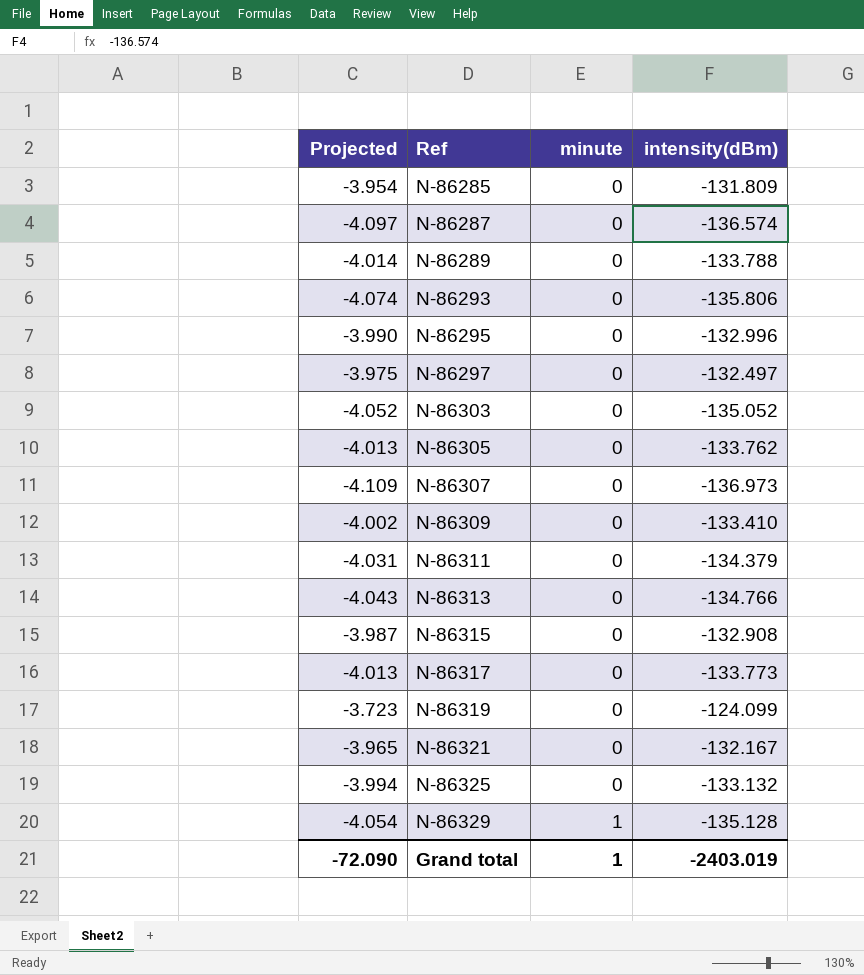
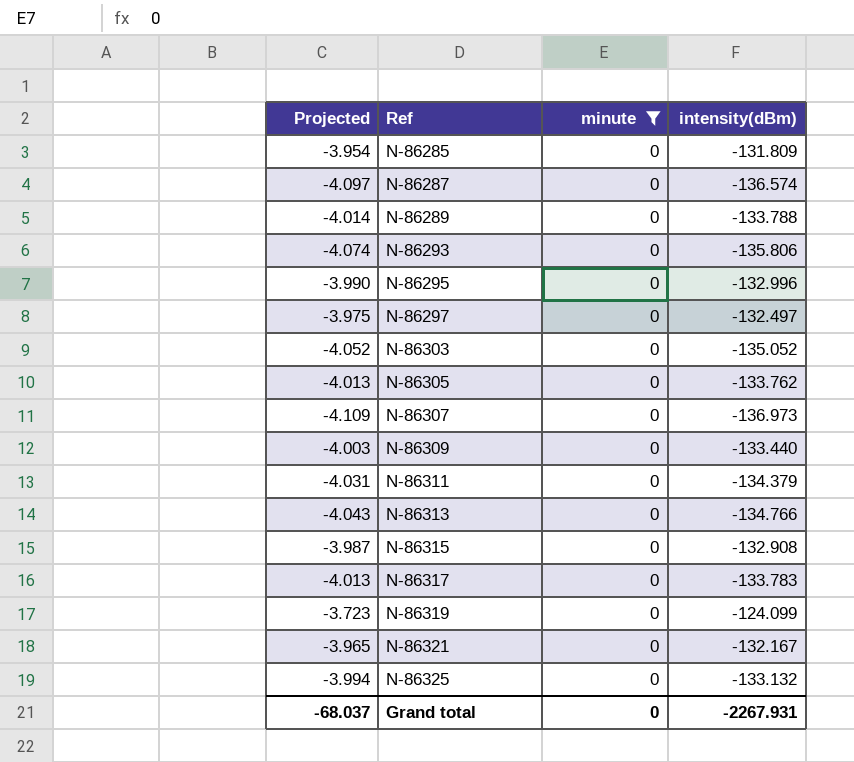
filter: none -> minute = 0
N-86309 | Projected: -4.002 -> -4.003
N-86309 | intensity(dBm): -133.410 -> -133.440
N-86317 | intensity(dBm): -133.773 -> -133.783
Grand total | Projected: -72.090 -> -68.037
Grand total | minute: 1 -> 0
Grand total | intensity(dBm): -2403.019 -> -2267.931

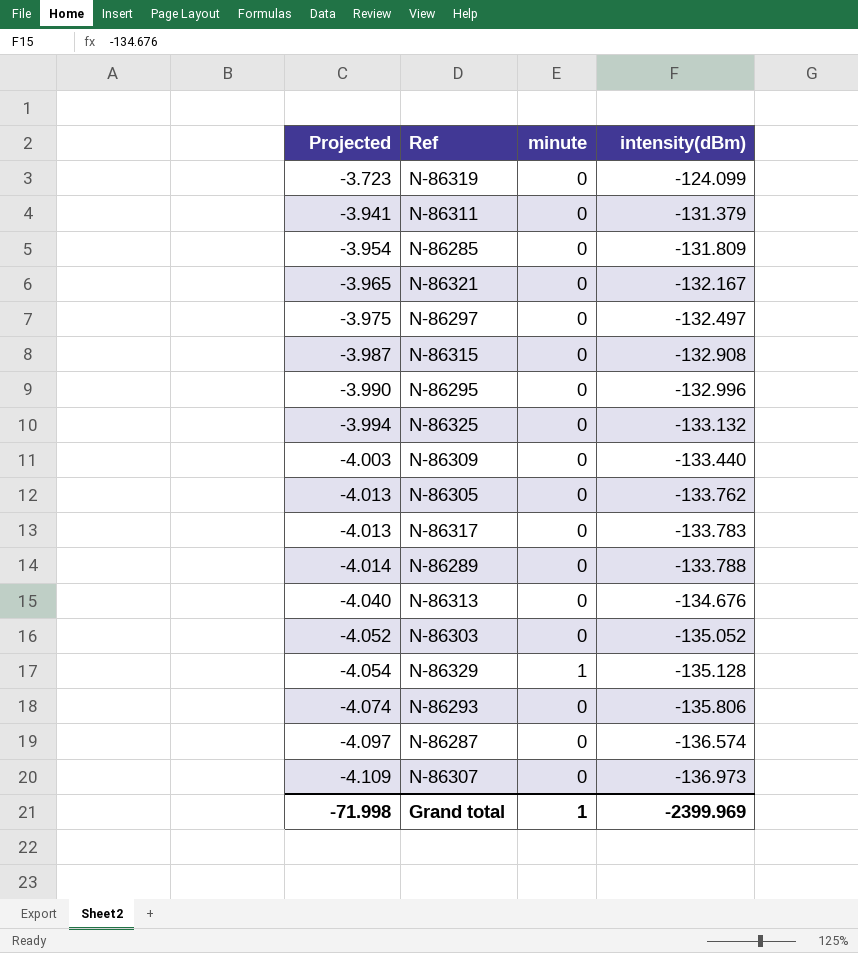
filter: minute = 0 -> none
row order: Ref ascending -> Projected descending
N-86311 | Projected: -4.031 -> -3.941
N-86311 | intensity(dBm): -134.379 -> -131.379
N-86313 | Projected: -4.043 -> -4.040
N-86313 | intensity(dBm): -134.766 -> -134.676
Grand total | Projected: -68.037 -> -71.998
Grand total | minute: 0 -> 1
Grand total | intensity(dBm): -2267.931 -> -2399.969

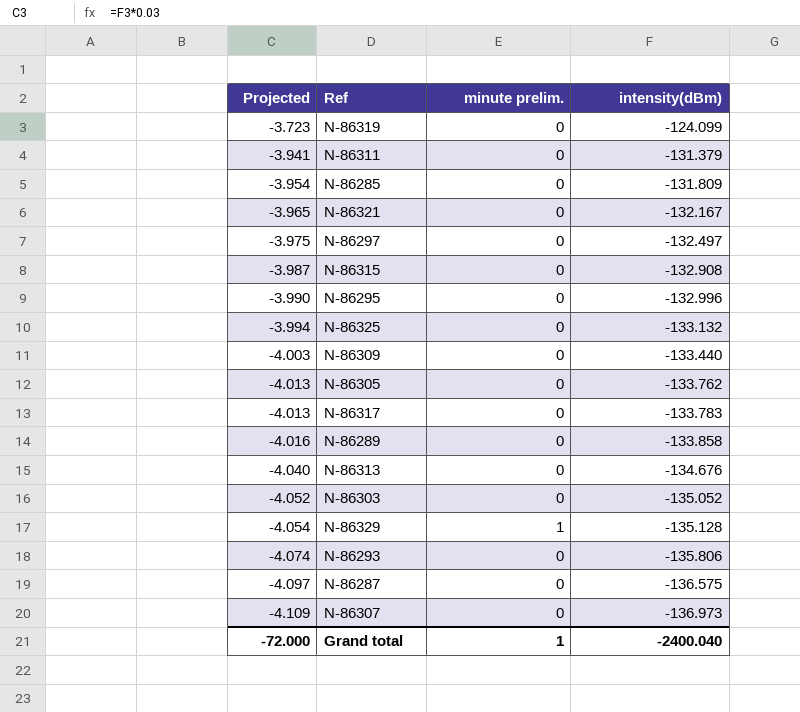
column name: minute -> minute prelim.
N-86289 | Projected: -4.014 -> -4.016
N-86289 | intensity(dBm): -133.788 -> -133.858
N-86287 | intensity(dBm): -136.574 -> -136.575
Grand total | Projected: -71.998 -> -72.000
Grand total | intensity(dBm): -2399.969 -> -2400.040

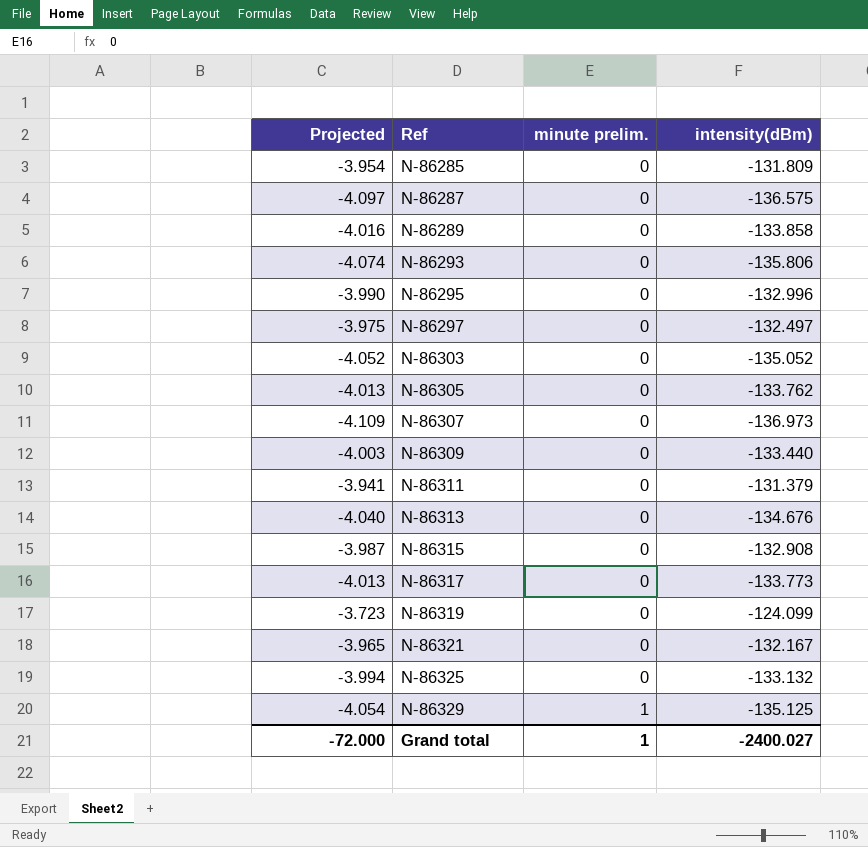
row order: Projected descending -> Ref ascending
N-86317 | intensity(dBm): -133.783 -> -133.773
N-86329 | intensity(dBm): -135.128 -> -135.125
Grand total | intensity(dBm): -2400.040 -> -2400.027

